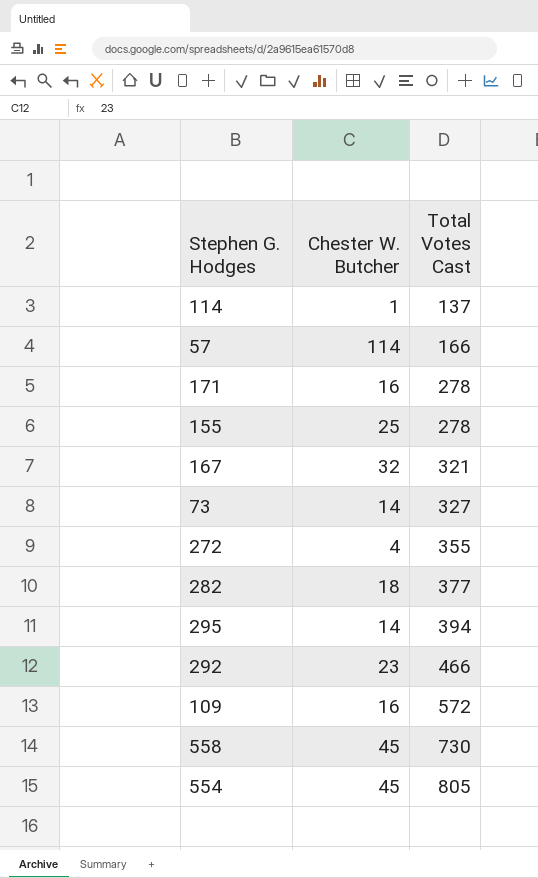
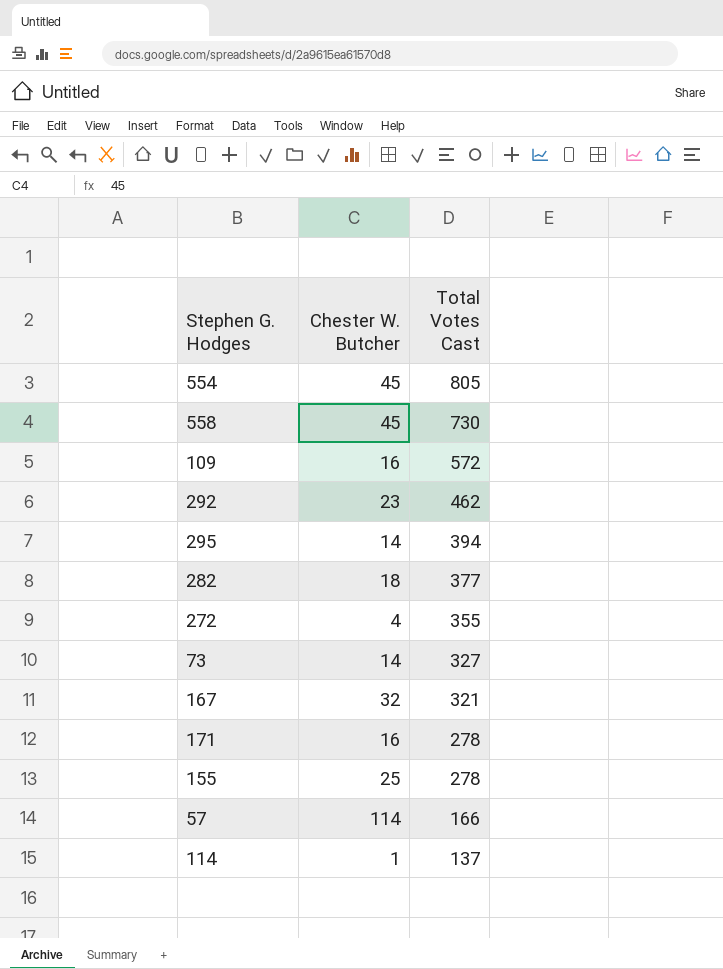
row order: Total Votes Cast ascending -> Total Votes Cast descending
292 | Total Votes Cast: 466 -> 462

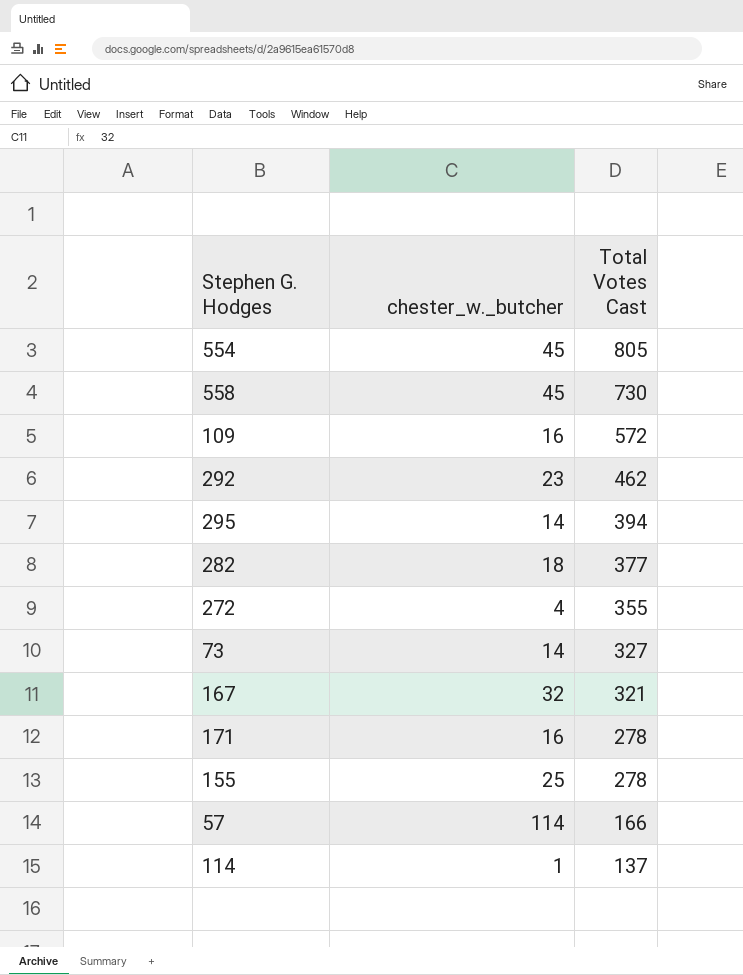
column name: Chester W. Butcher -> chester_w._butcher

